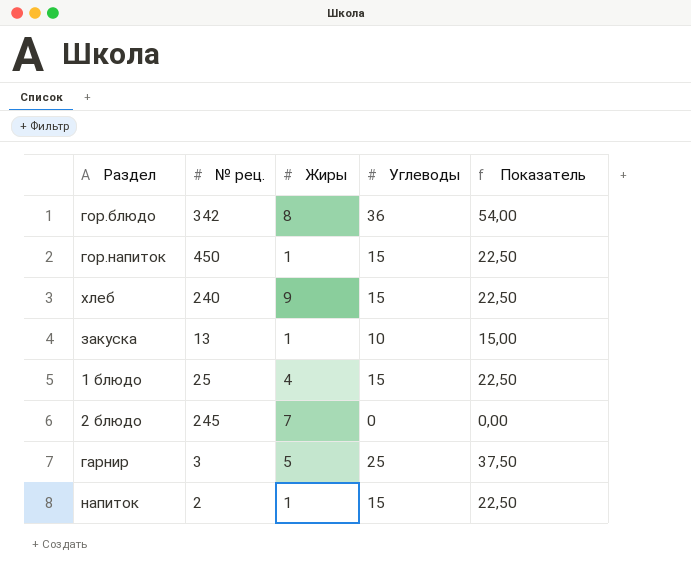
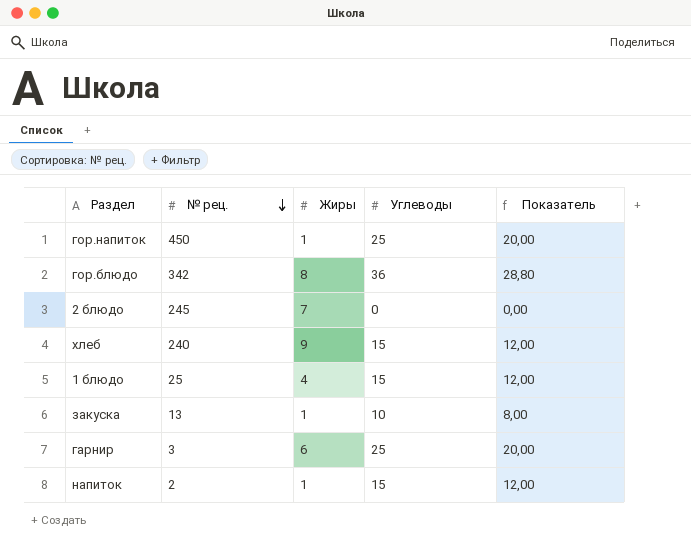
row order: none -> № рец. descending
column Показатель | formula: [Углеводы] * 1,5 -> [Углеводы] * 0,8
гор.напиток | Углеводы: 15 -> 25
гарнир | Жиры: 5 -> 6

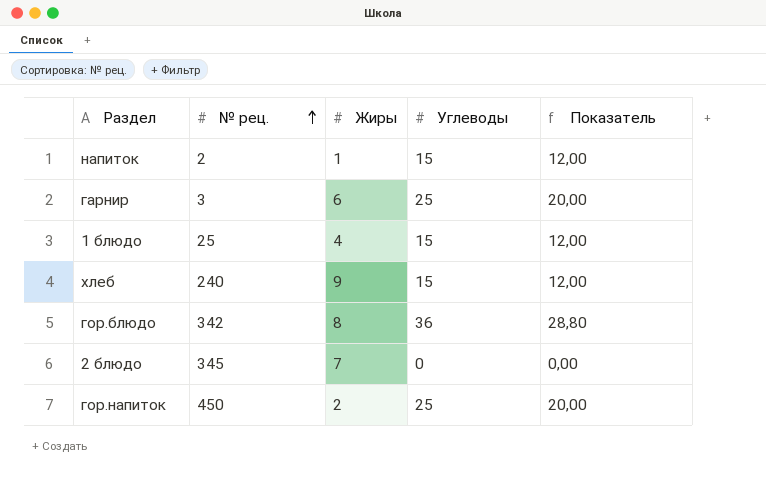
row order: № рец. descending -> № рец. ascending
row закуска: 13 | 1 | 10 | 8,00 -> none
2 блюдо | № рец.: 245 -> 345
гор.напиток | Жиры: 1 -> 2

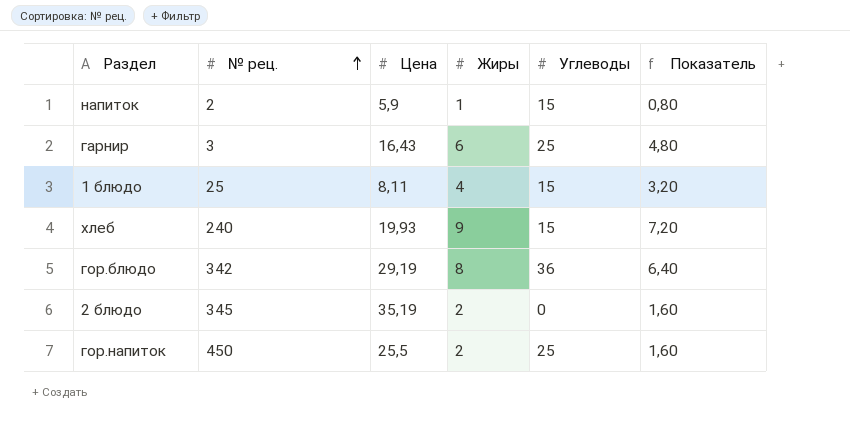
column Цена | position: none -> 3
column Показатель | formula: [Углеводы] * 0,8 -> [Жиры] * 0,8
2 блюдо | Жиры: 7 -> 2

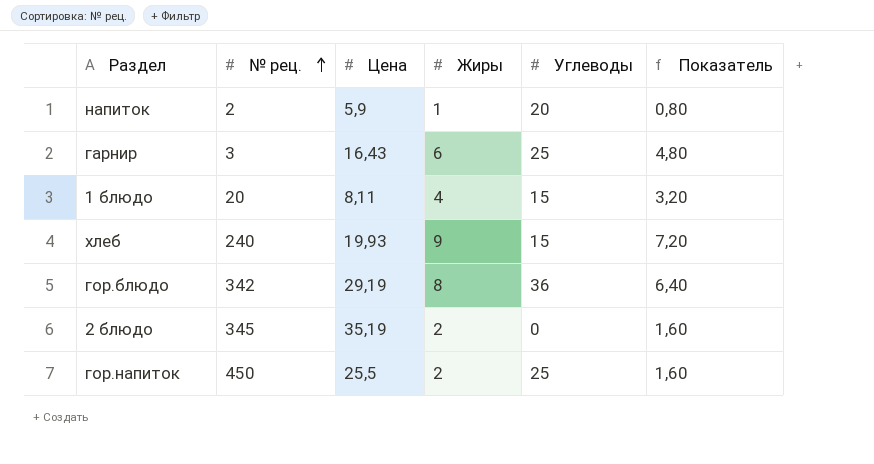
напиток | Углеводы: 15 -> 20
1 блюдо | № рец.: 25 -> 20

